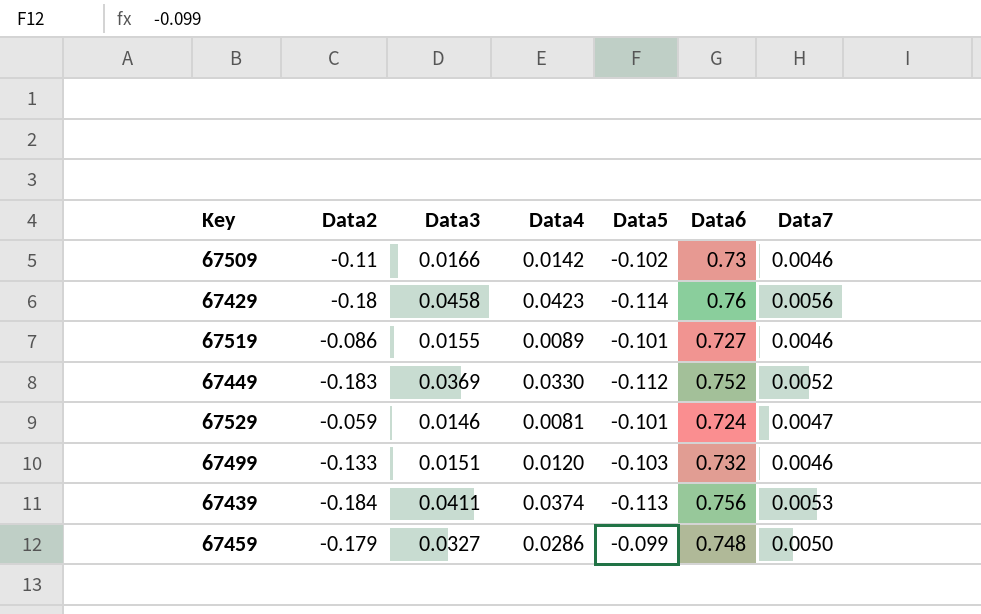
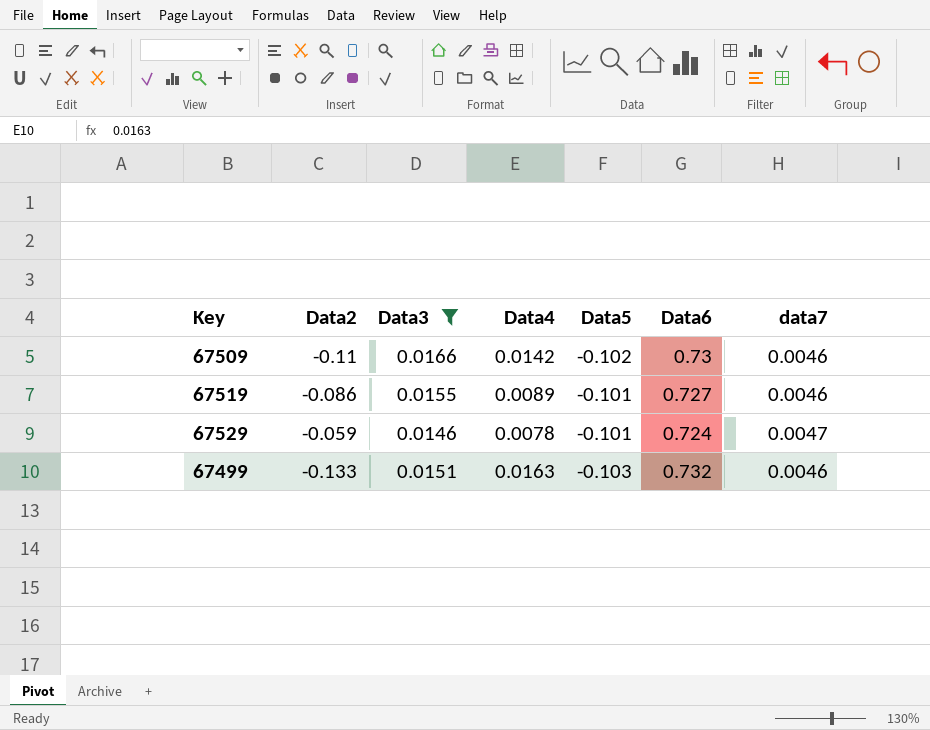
filter: none -> Data3 <= 0.0166
column name: Data7 -> data7
67529 | Data4: 0.0081 -> 0.0078
67499 | Data4: 0.0120 -> 0.0163

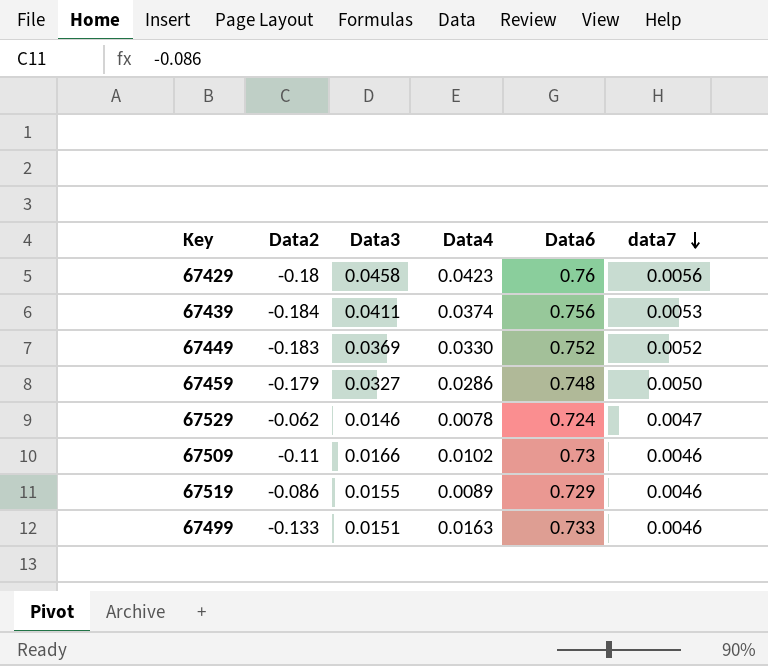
filter: Data3 <= 0.0166 -> none
row order: none -> data7 descending
column Data5 | position: 5 -> none
67529 | Data2: -0.059 -> -0.062
67509 | Data4: 0.0142 -> 0.0102
67519 | Data6: 0.727 -> 0.729
67499 | Data6: 0.732 -> 0.733

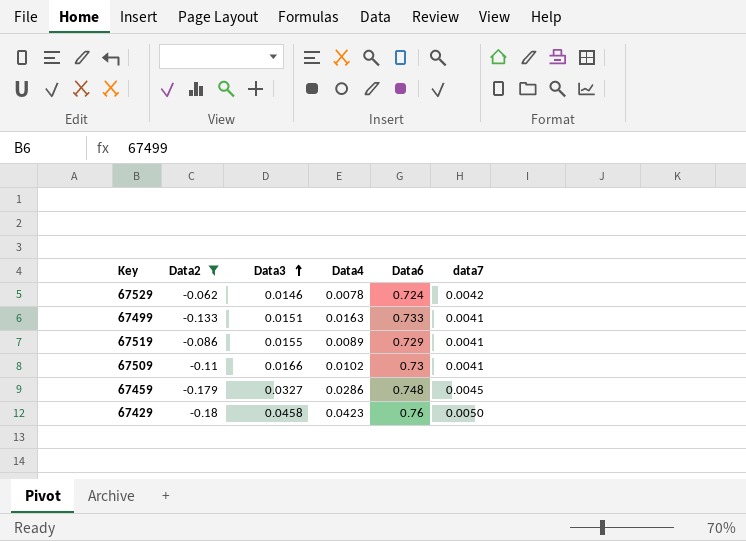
filter: none -> Data2 >= -0.18
row order: data7 descending -> Data3 ascending
67529 | data7: 0.0047 -> 0.0042
67499 | data7: 0.0046 -> 0.0041
67519 | data7: 0.0046 -> 0.0041
67509 | data7: 0.0046 -> 0.0041
67459 | data7: 0.0050 -> 0.0045
67429 | data7: 0.0056 -> 0.0050

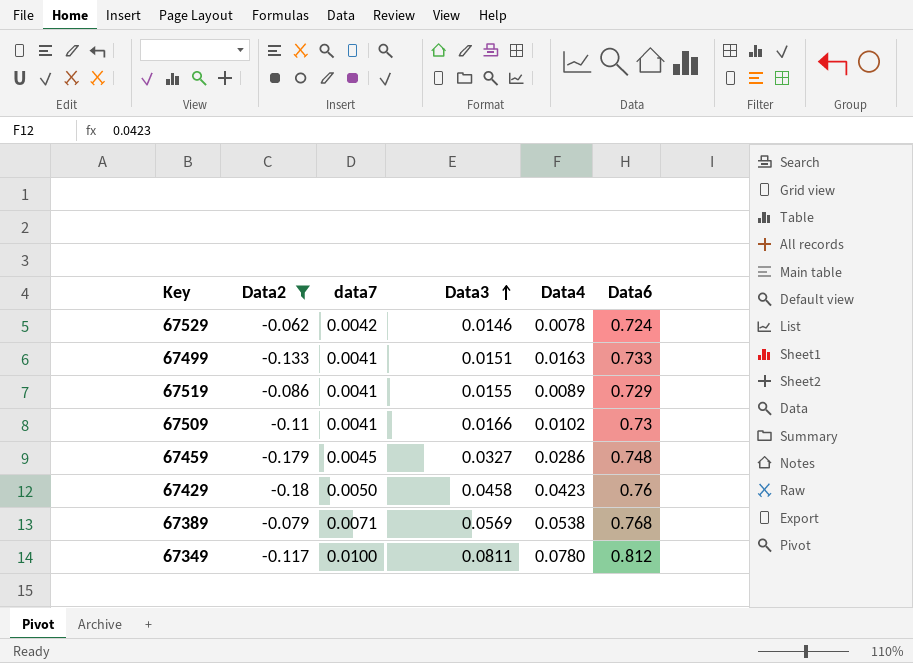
column data7 | position: 6 -> 3
row 67389: none -> -0.079 | 0.0071 | 0.0569 | 0.0538 | 0.768
row 67349: none -> -0.117 | 0.0100 | 0.0811 | 0.0780 | 0.812

